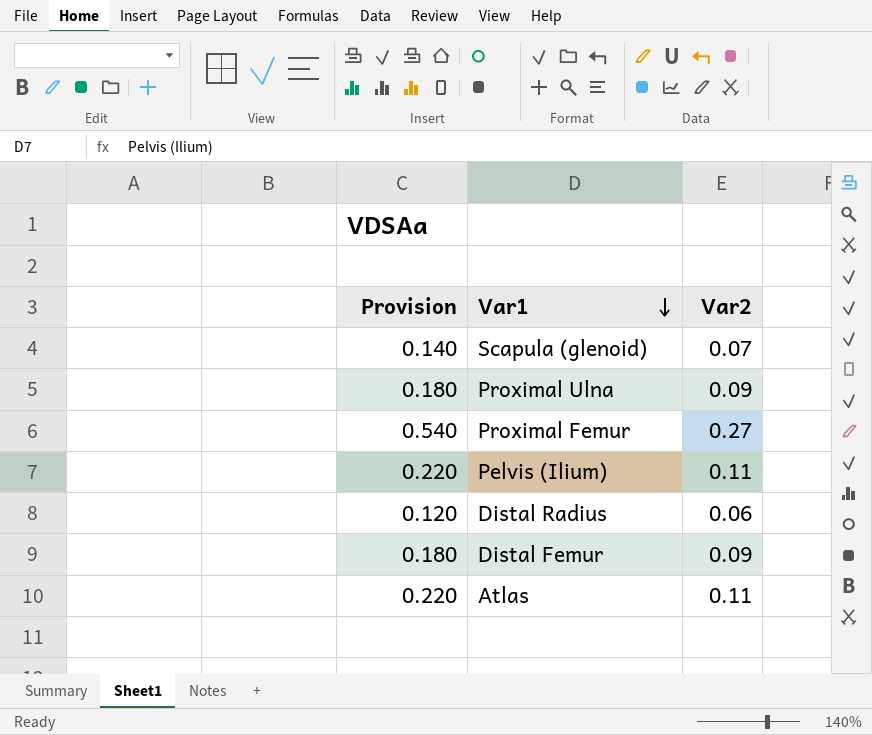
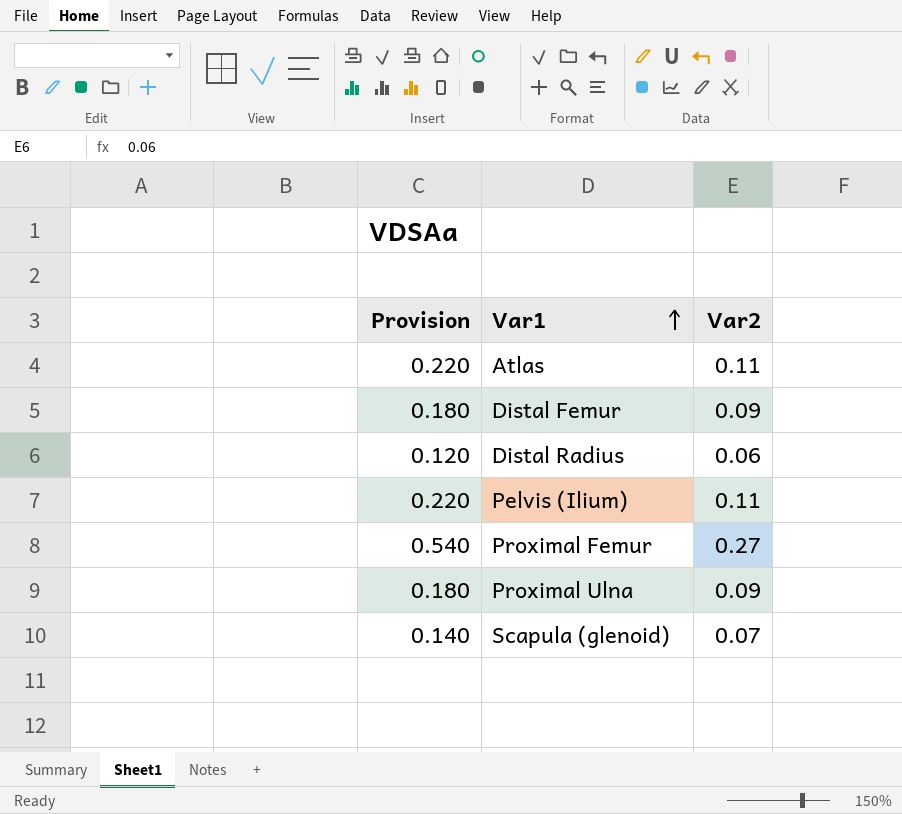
row order: Var1 descending -> Var1 ascending

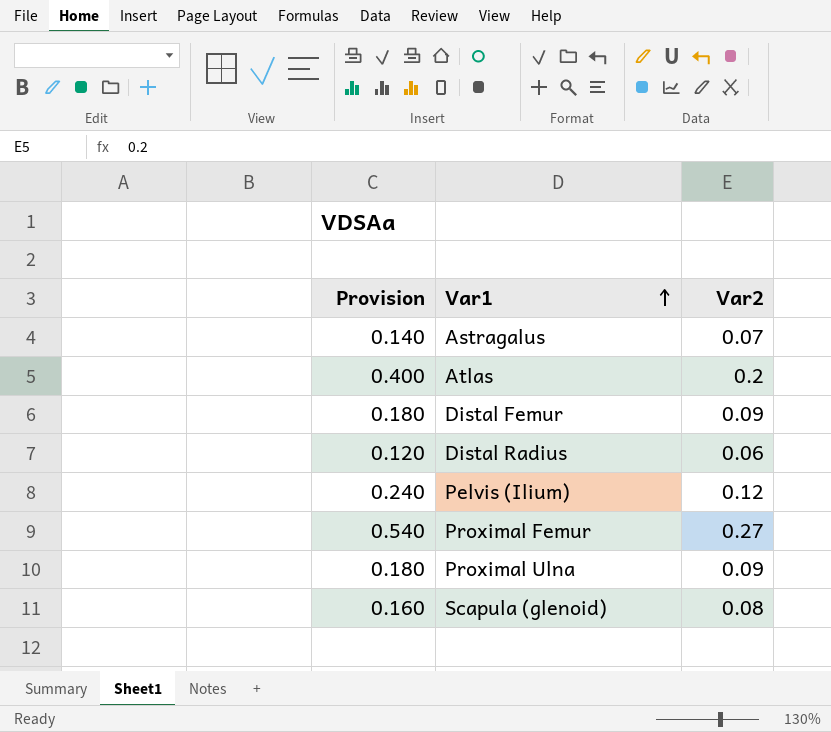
row Astragalus: none -> 0.140 | 0.07
Atlas | Provision: 0.220 -> 0.400
Atlas | Var2: 0.11 -> 0.2
Pelvis (Ilium) | Provision: 0.220 -> 0.240
Pelvis (Ilium) | Var2: 0.11 -> 0.12
Scapula (glenoid) | Provision: 0.140 -> 0.160
Scapula (glenoid) | Var2: 0.07 -> 0.08

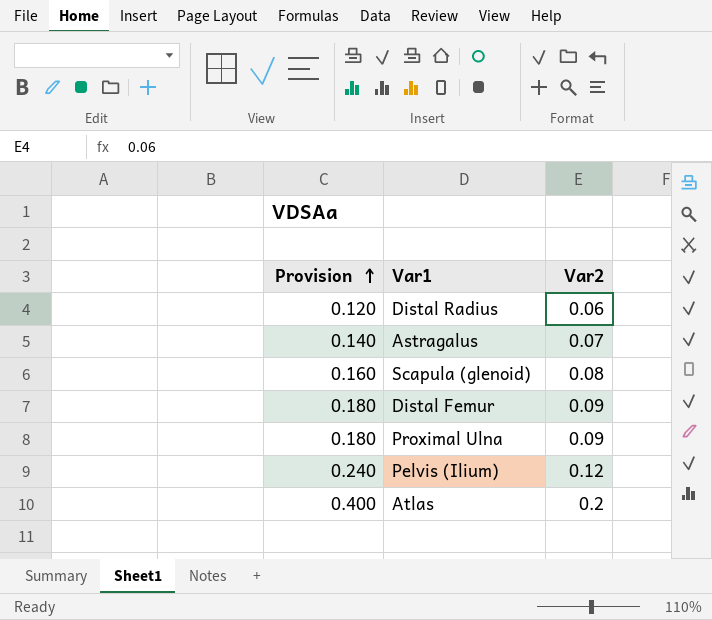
row order: Var1 ascending -> Provision ascending
row Proximal Femur: 0.540 | 0.27 -> none

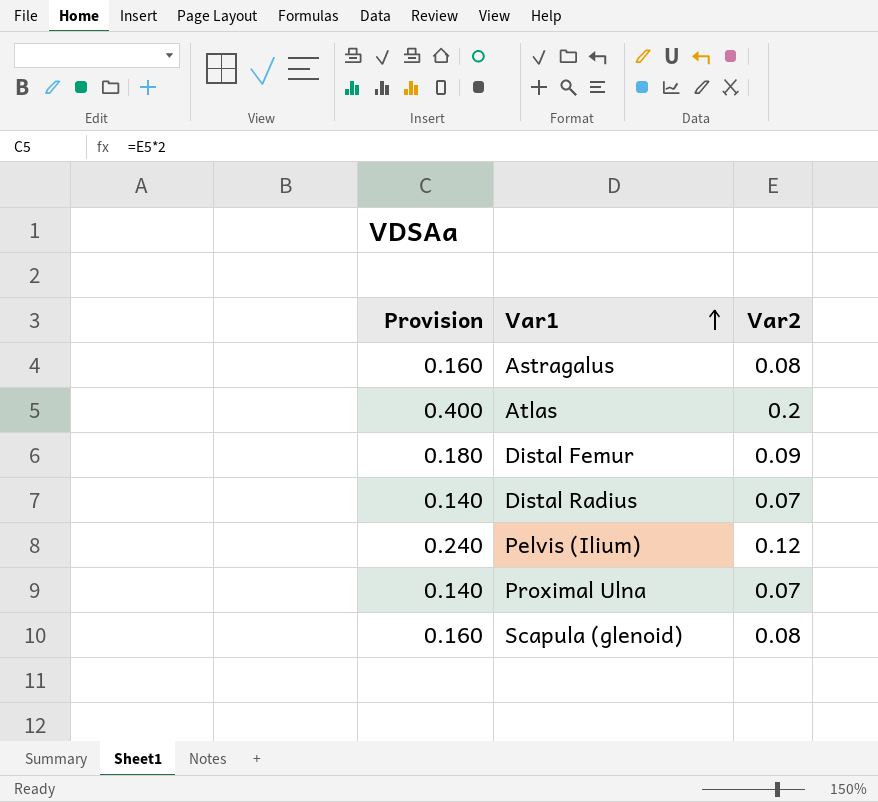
row order: Provision ascending -> Var1 ascending
Astragalus | Provision: 0.140 -> 0.160
Astragalus | Var2: 0.07 -> 0.08
Distal Radius | Provision: 0.120 -> 0.140
Distal Radius | Var2: 0.06 -> 0.07
Proximal Ulna | Provision: 0.180 -> 0.140
Proximal Ulna | Var2: 0.09 -> 0.07

